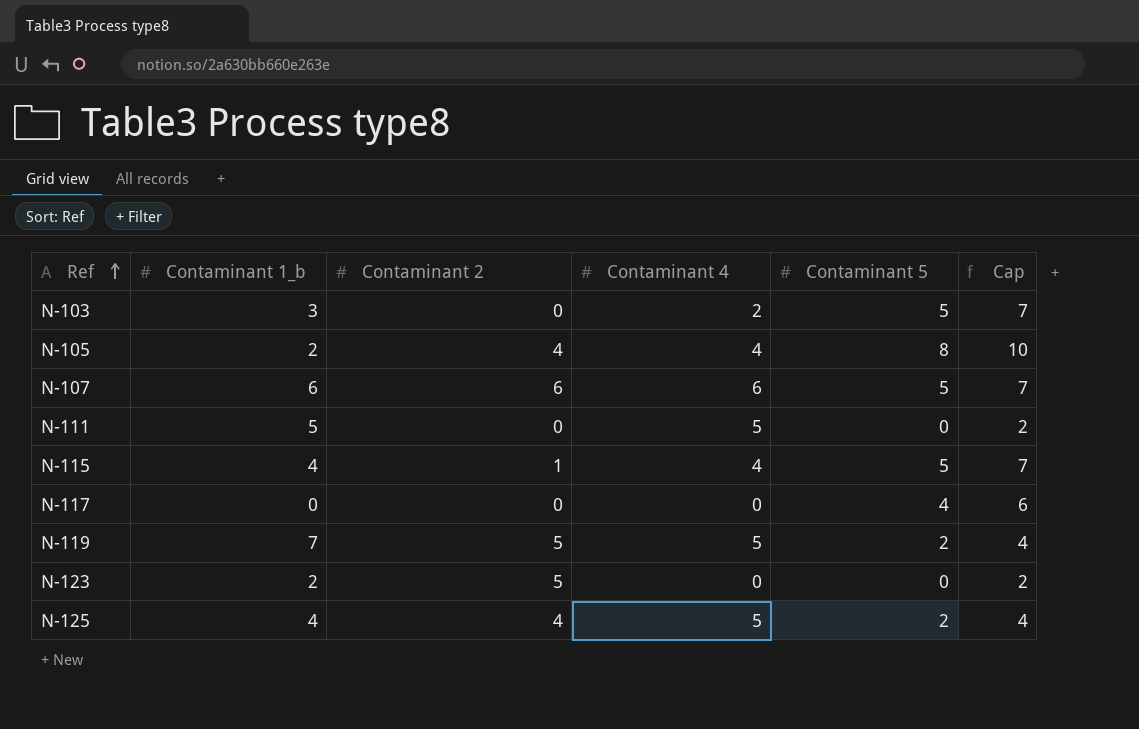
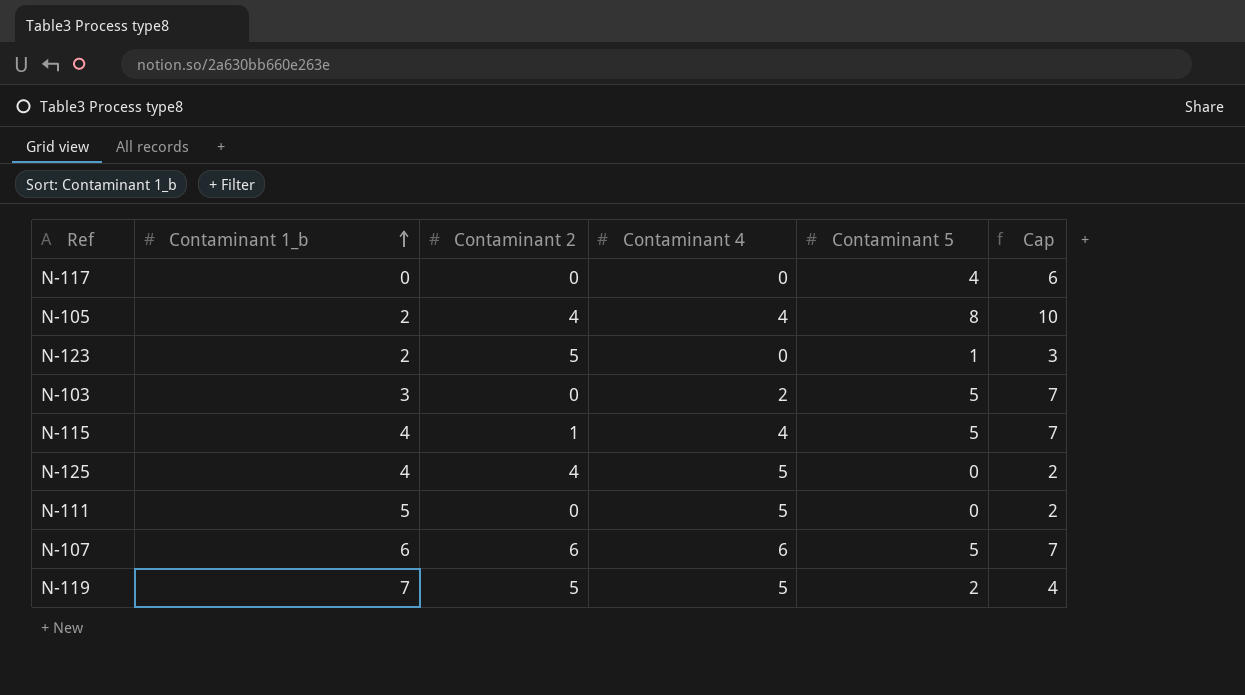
row order: Ref ascending -> Contaminant 1_b ascending
N-123 | Contaminant 5: 0 -> 1
N-123 | Cap: 2 -> 3
N-125 | Contaminant 5: 2 -> 0
N-125 | Cap: 4 -> 2

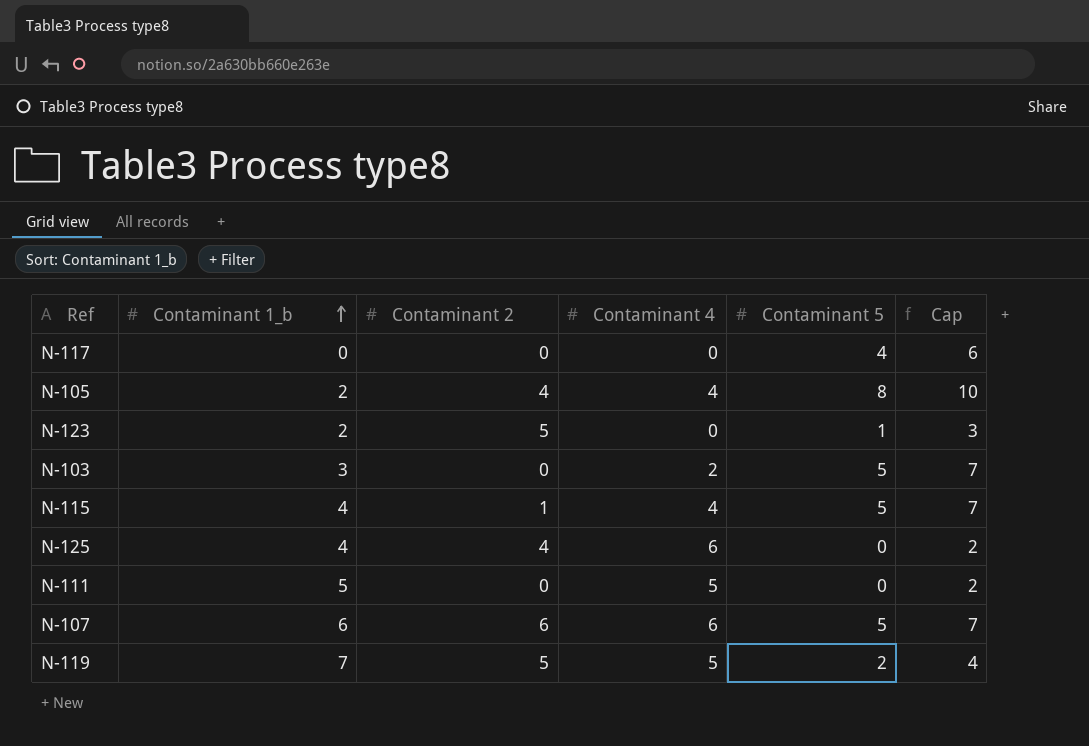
N-125 | Contaminant 4: 5 -> 6

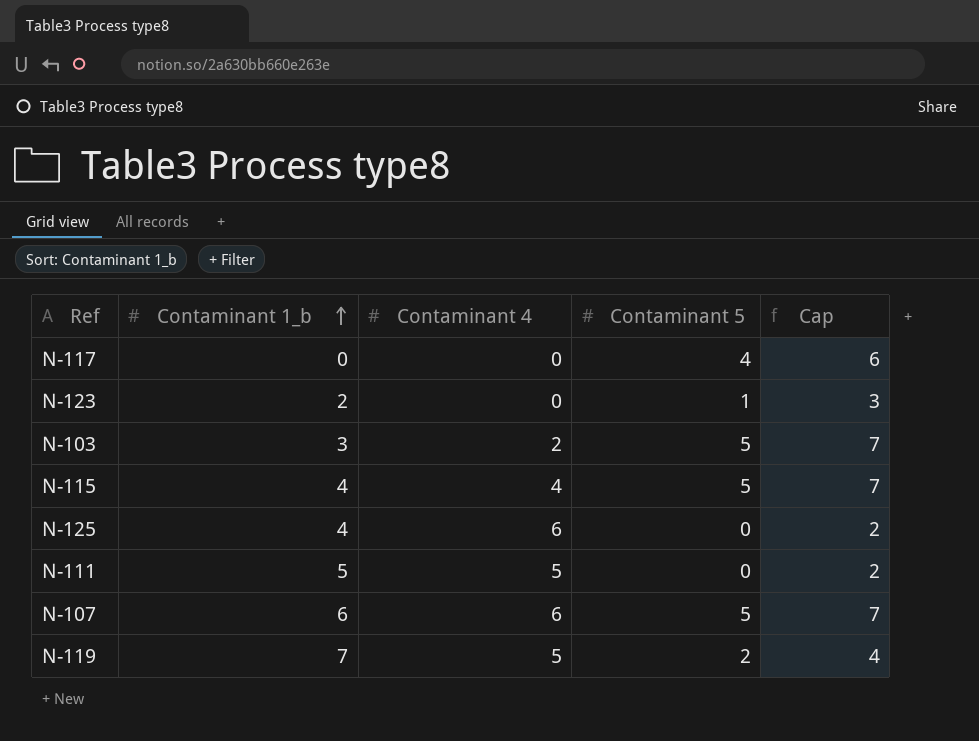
column Contaminant 2 | position: 3 -> none
row N-105: 2 | 4 | 4 | 8 | 10 -> none

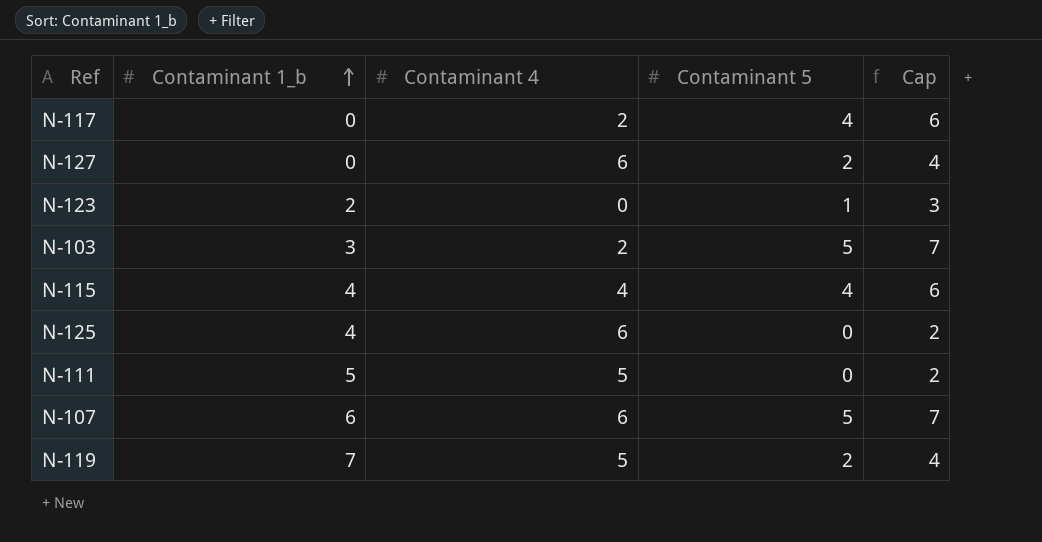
N-117 | Contaminant 4: 0 -> 2
row N-127: none -> 0 | 6 | 2 | 4
N-115 | Contaminant 5: 5 -> 4
N-115 | Cap: 7 -> 6

